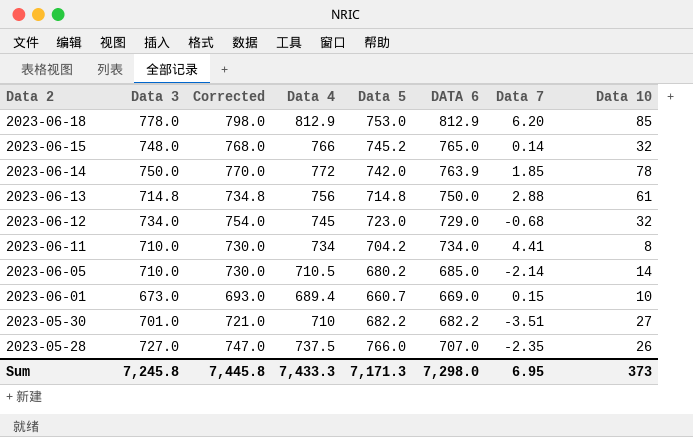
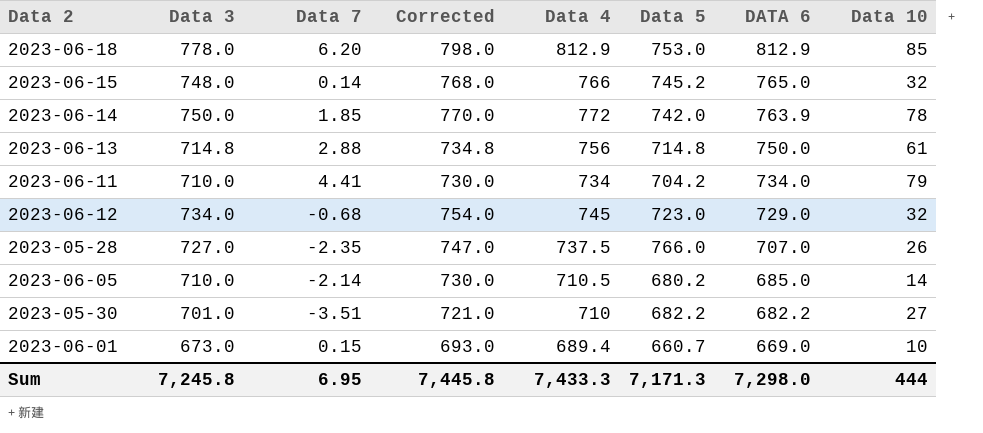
row order: Data 2 descending -> DATA 6 descending
column Data 7 | position: 7 -> 3
2023-06-11 | Data 10: 8 -> 79
Sum | Data 10: 373 -> 444

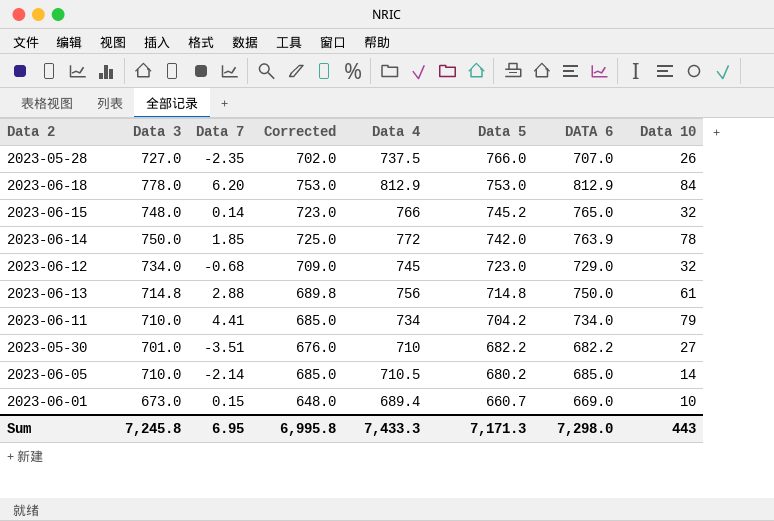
row order: DATA 6 descending -> Data 5 descending
column Corrected | formula: [Data 3] + 20 -> [Data 3] - 25
2023-06-18 | Data 10: 85 -> 84
Sum | Corrected: 7,445.8 -> 6,995.8
Sum | Data 10: 444 -> 443

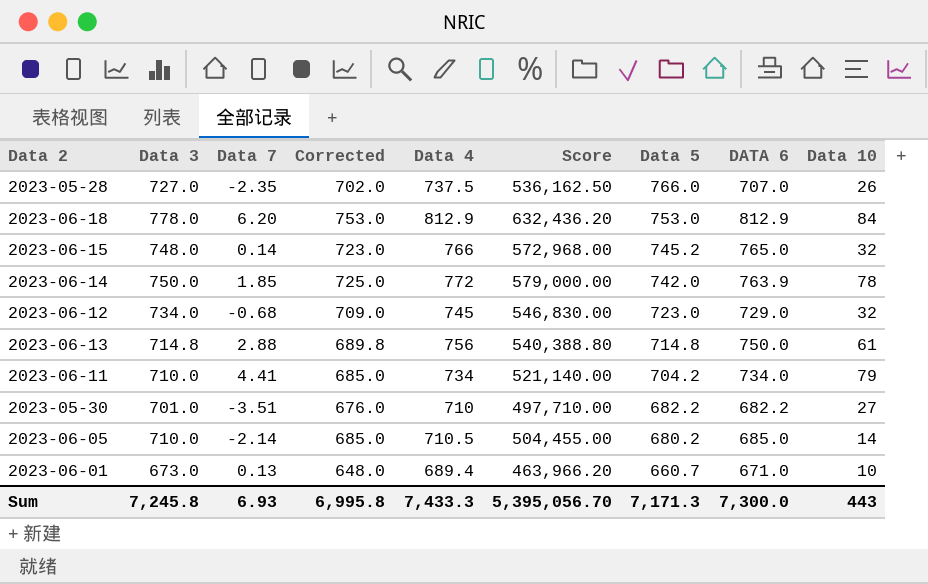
column Score | formula: none -> [Data 3] * [Data 4]
2023-06-01 | Data 7: 0.15 -> 0.13
2023-06-01 | DATA 6: 669.0 -> 671.0
Sum | Data 7: 6.95 -> 6.93
Sum | DATA 6: 7,298.0 -> 7,300.0

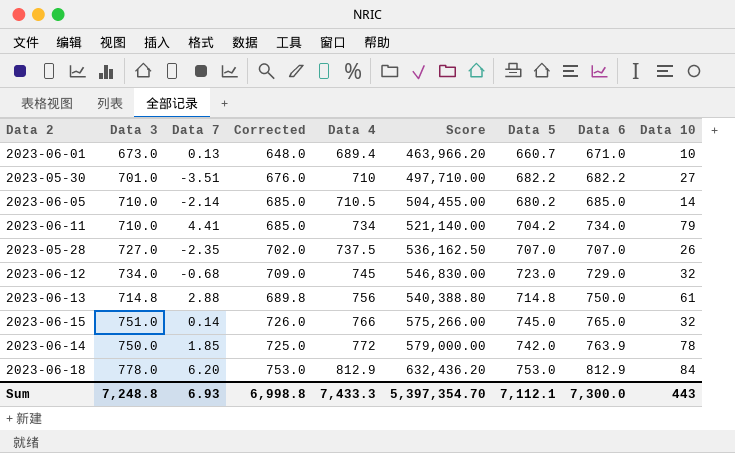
row order: Data 5 descending -> Data 4 ascending
column name: DATA 6 -> Data 6
2023-05-28 | Data 5: 766.0 -> 707.0
2023-06-15 | Data 3: 748.0 -> 751.0
2023-06-15 | Corrected: 723.0 -> 726.0
2023-06-15 | Score: 572,968.00 -> 575,266.00
2023-06-15 | Data 5: 745.2 -> 745.0
Sum | Data 3: 7,245.8 -> 7,248.8
Sum | Corrected: 6,995.8 -> 6,998.8
Sum | Score: 5,395,056.70 -> 5,397,354.70
Sum | Data 5: 7,171.3 -> 7,112.1

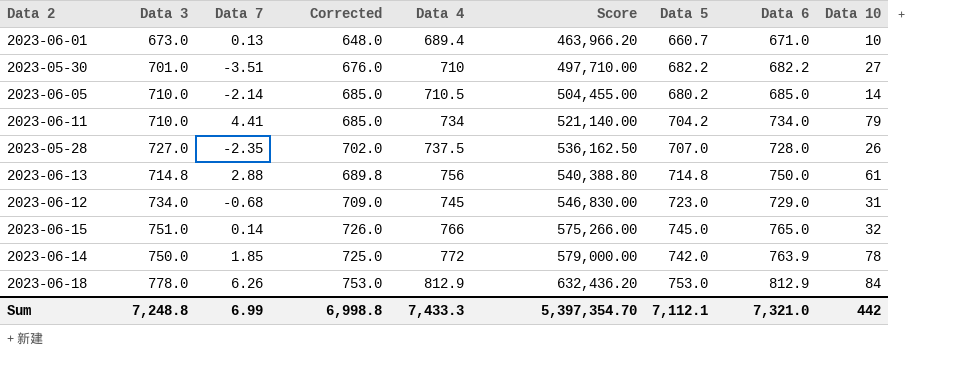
row order: Data 4 ascending -> Score ascending
2023-05-28 | Data 6: 707.0 -> 728.0
2023-06-12 | Data 10: 32 -> 31
2023-06-18 | Data 7: 6.20 -> 6.26
Sum | Data 7: 6.93 -> 6.99
Sum | Data 6: 7,300.0 -> 7,321.0
Sum | Data 10: 443 -> 442

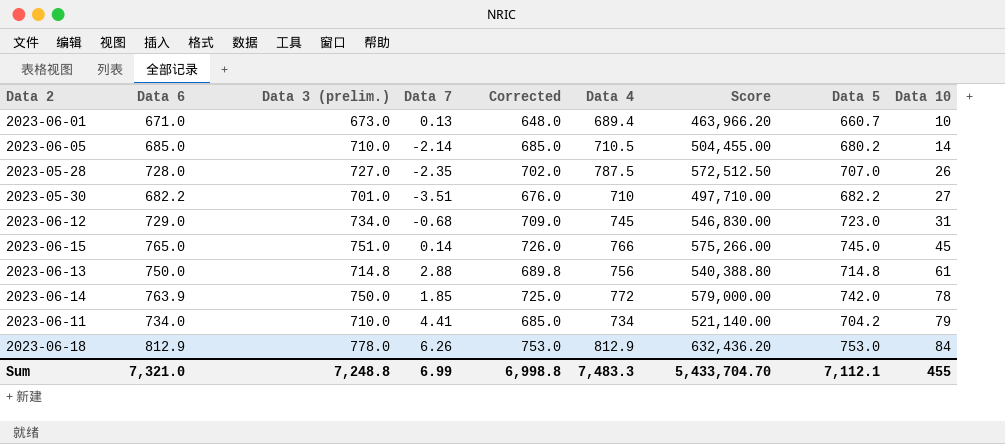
row order: Score ascending -> Data 10 ascending
column Data 6 | position: 8 -> 2
column name: Data 3 -> Data 3 (prelim.)
2023-05-28 | Data 4: 737.5 -> 787.5
2023-05-28 | Score: 536,162.50 -> 572,512.50
2023-06-15 | Data 10: 32 -> 45
Sum | Data 4: 7,433.3 -> 7,483.3
Sum | Score: 5,397,354.70 -> 5,433,704.70
Sum | Data 10: 442 -> 455

